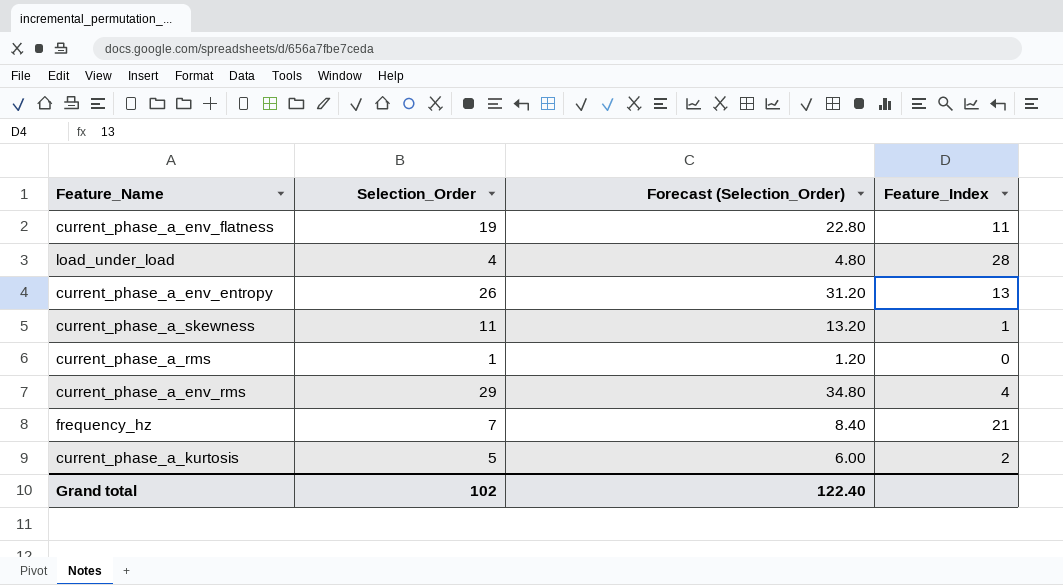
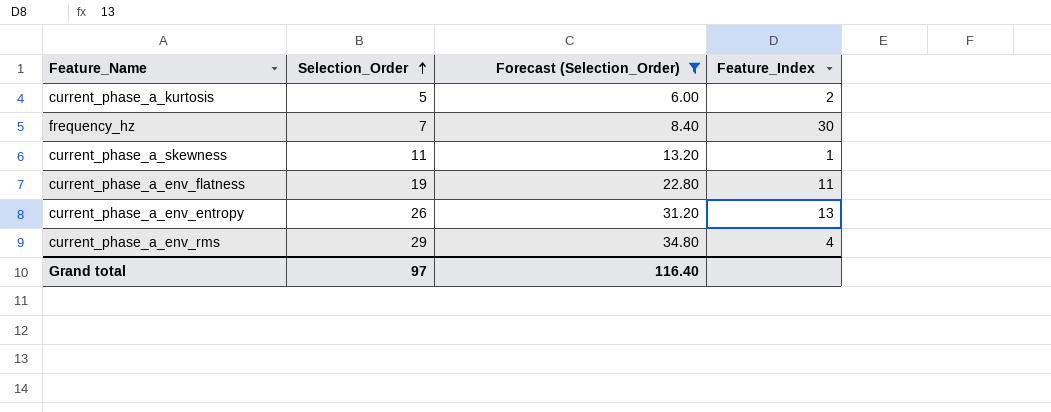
filter: none -> Forecast (Selection_Order) >= 6.00
row order: none -> Selection_Order ascending
frequency_hz | Feature_Index: 21 -> 30
Grand total | Selection_Order: 102 -> 97
Grand total | Forecast (Selection_Order): 122.40 -> 116.40

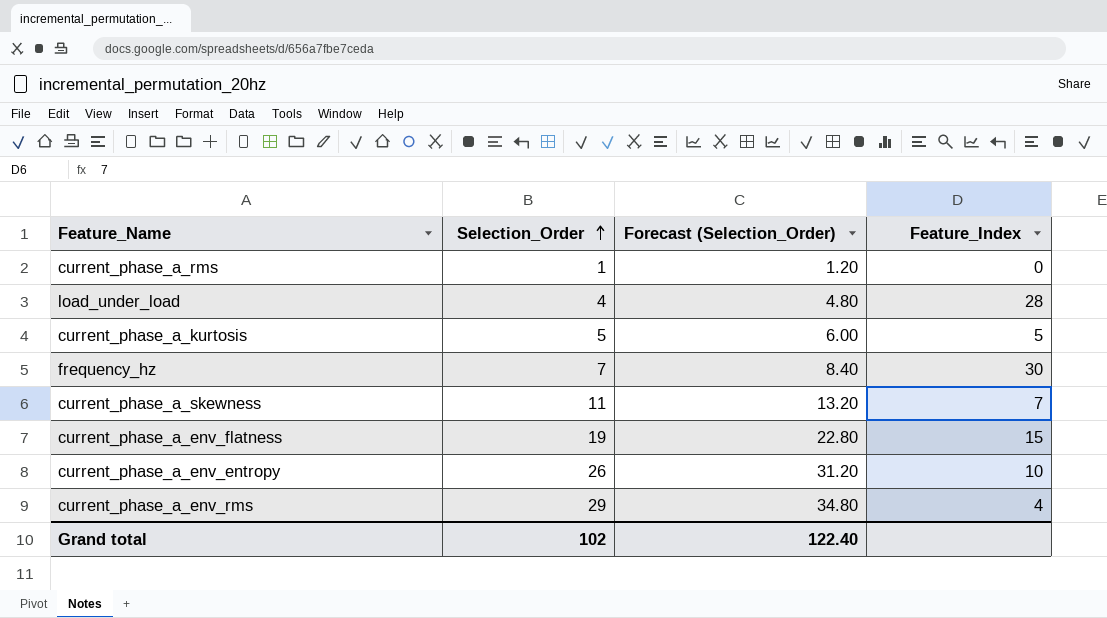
filter: Forecast (Selection_Order) >= 6.00 -> none
current_phase_a_kurtosis | Feature_Index: 2 -> 5
current_phase_a_skewness | Feature_Index: 1 -> 7
current_phase_a_env_flatness | Feature_Index: 11 -> 15
current_phase_a_env_entropy | Feature_Index: 13 -> 10
Grand total | Selection_Order: 97 -> 102
Grand total | Forecast (Selection_Order): 116.40 -> 122.40

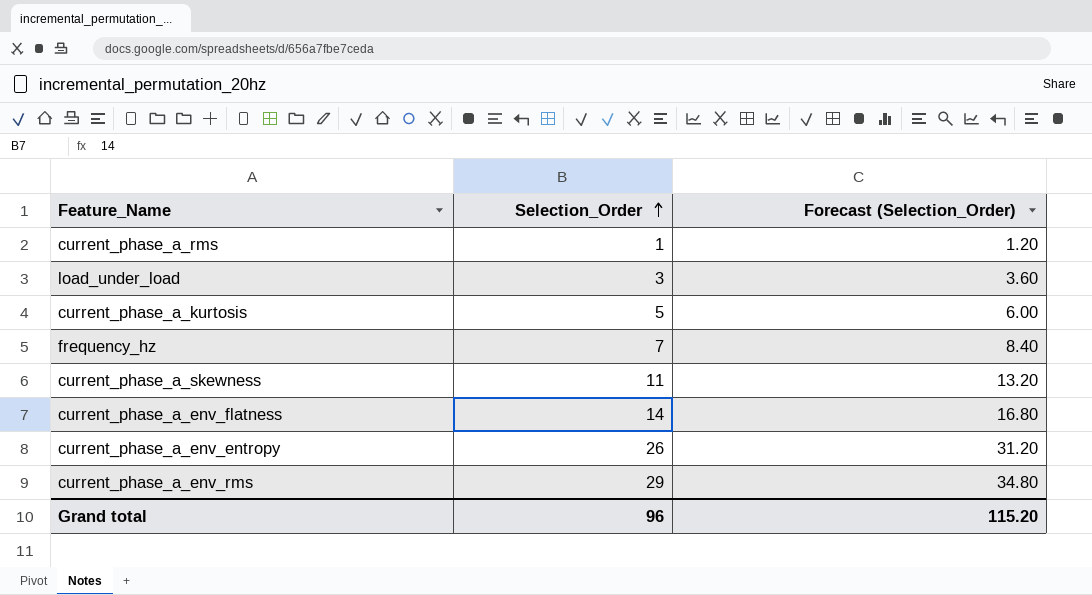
column Feature_Index | position: 4 -> none
load_under_load | Selection_Order: 4 -> 3
load_under_load | Forecast (Selection_Order): 4.80 -> 3.60
current_phase_a_env_flatness | Selection_Order: 19 -> 14
current_phase_a_env_flatness | Forecast (Selection_Order): 22.80 -> 16.80
Grand total | Selection_Order: 102 -> 96
Grand total | Forecast (Selection_Order): 122.40 -> 115.20

